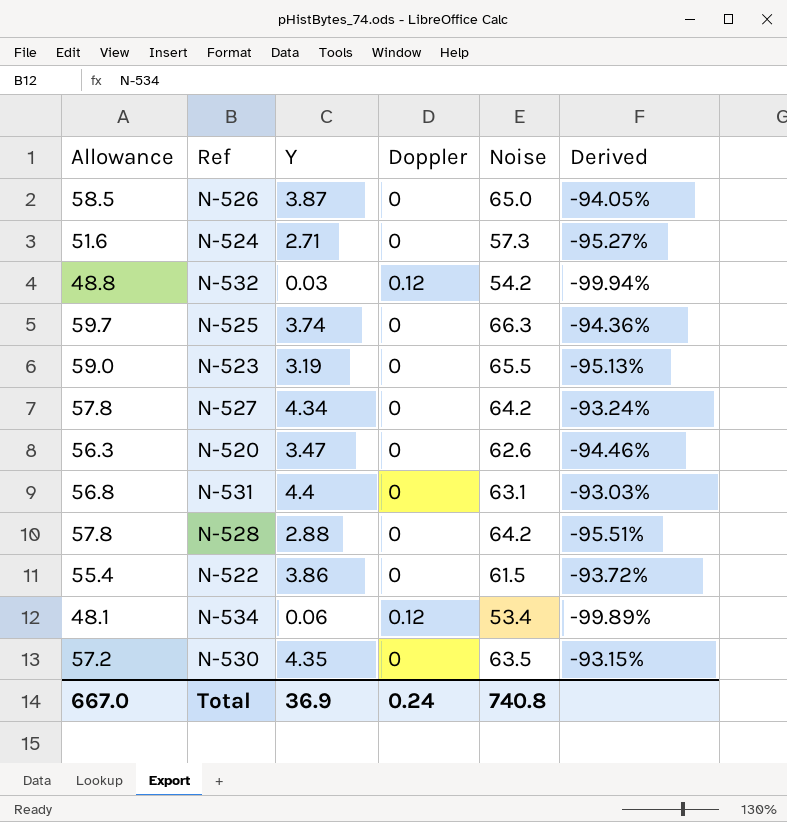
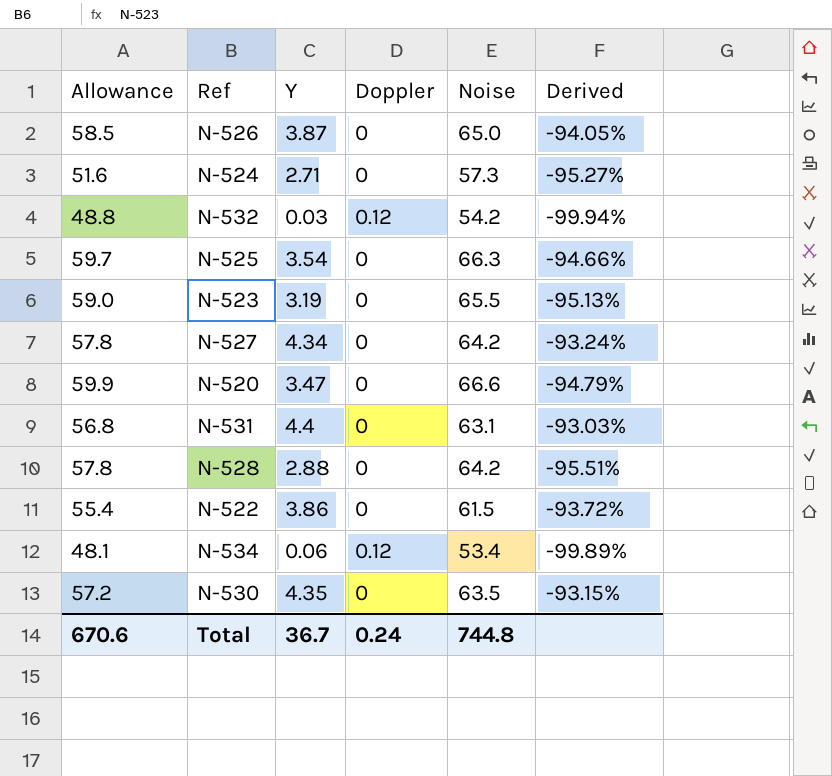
N-525 | Y: 3.74 -> 3.54
N-525 | Derived: -94.36% -> -94.66%
N-520 | Allowance: 56.3 -> 59.9
N-520 | Noise: 62.6 -> 66.6
N-520 | Derived: -94.46% -> -94.79%
Total | Allowance: 667.0 -> 670.6
Total | Y: 36.9 -> 36.7
Total | Noise: 740.8 -> 744.8

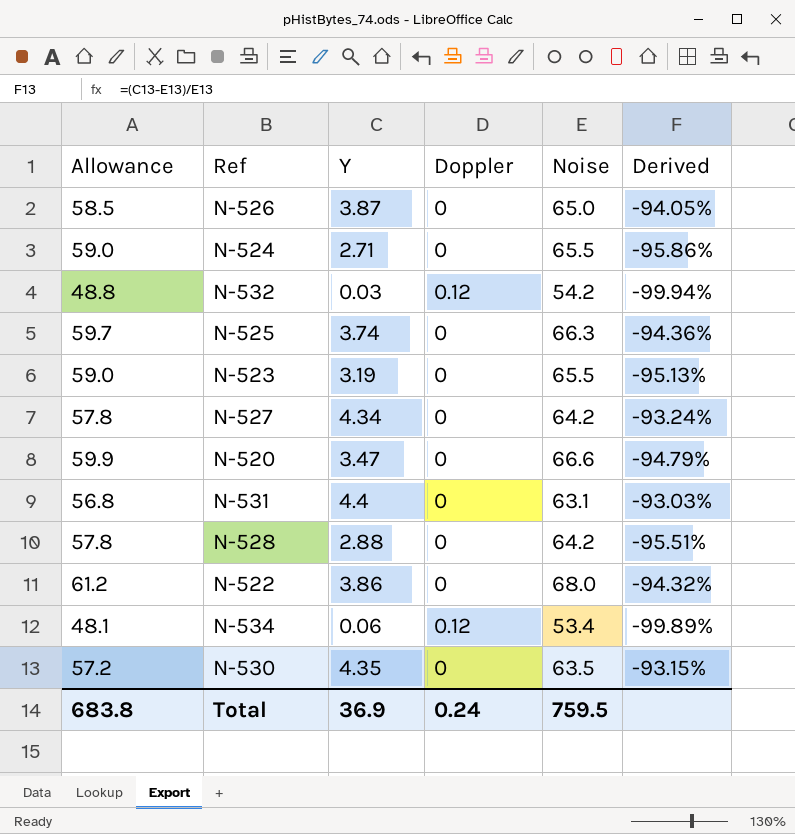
N-524 | Allowance: 51.6 -> 59.0
N-524 | Noise: 57.3 -> 65.5
N-524 | Derived: -95.27% -> -95.86%
N-525 | Y: 3.54 -> 3.74
N-525 | Derived: -94.66% -> -94.36%
N-522 | Allowance: 55.4 -> 61.2
N-522 | Noise: 61.5 -> 68.0
N-522 | Derived: -93.72% -> -94.32%
Total | Allowance: 670.6 -> 683.8
Total | Y: 36.7 -> 36.9
Total | Noise: 744.8 -> 759.5

